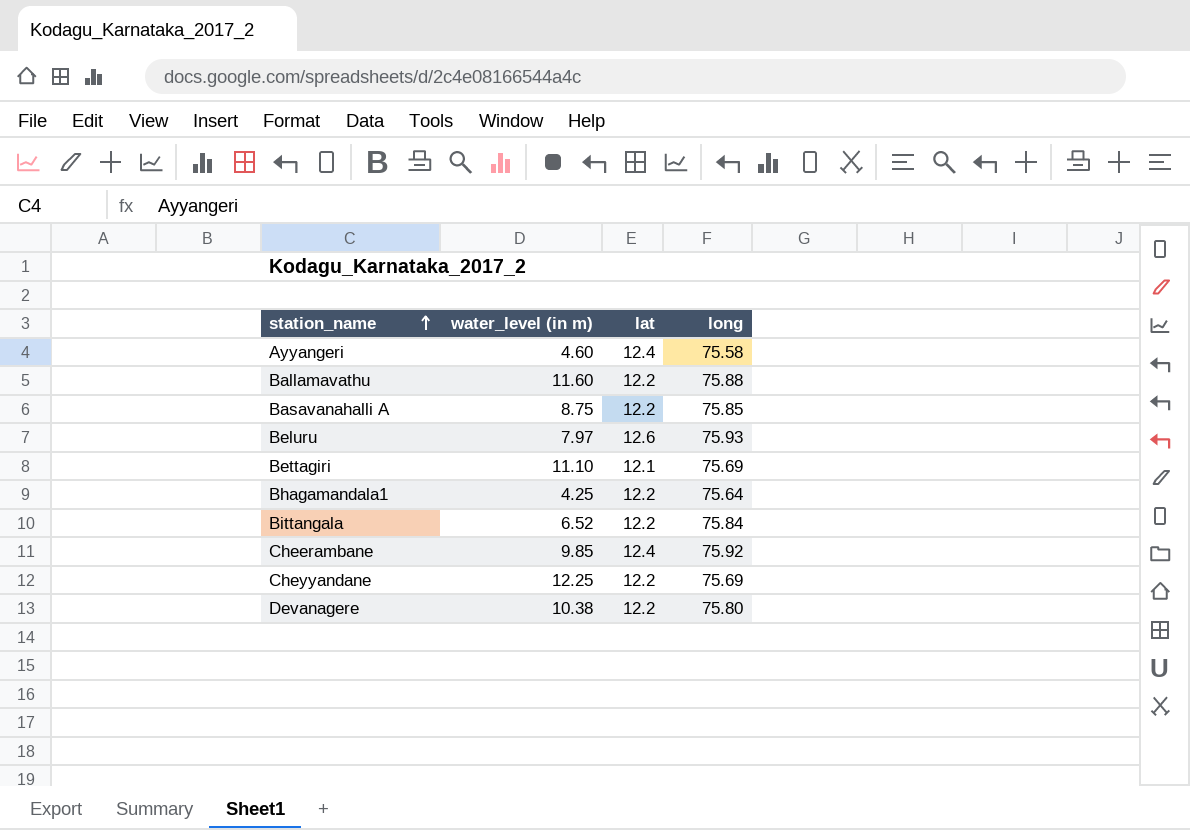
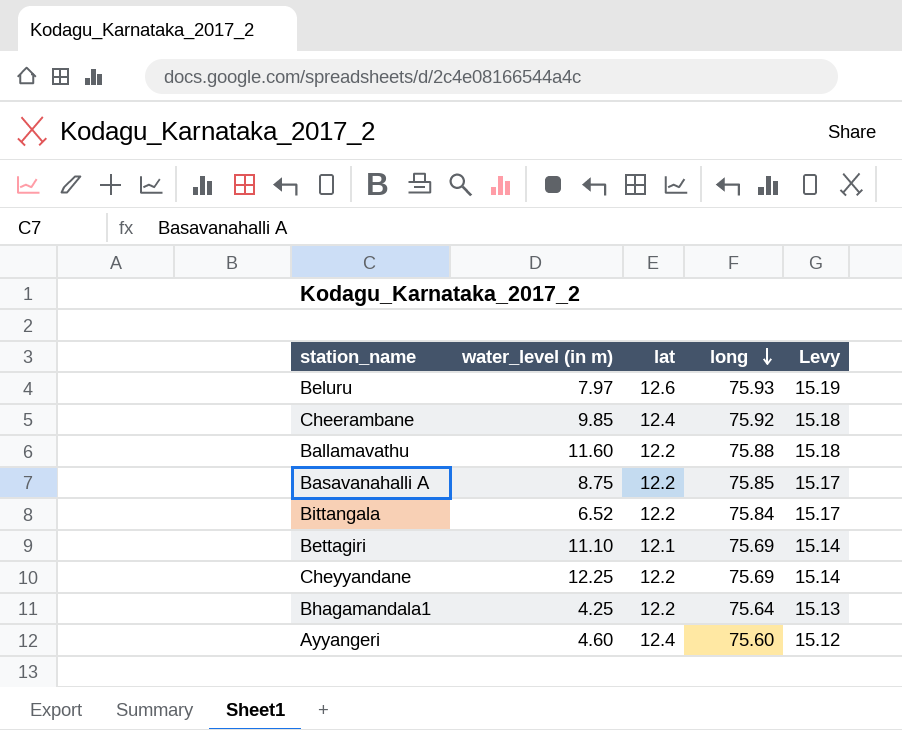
row order: station_name ascending -> long descending
column Levy | formula: none -> [long] * 0.2
row Devanagere: 10.38 | 12.2 | 75.80 -> none
Ayyangeri | long: 75.58 -> 75.60

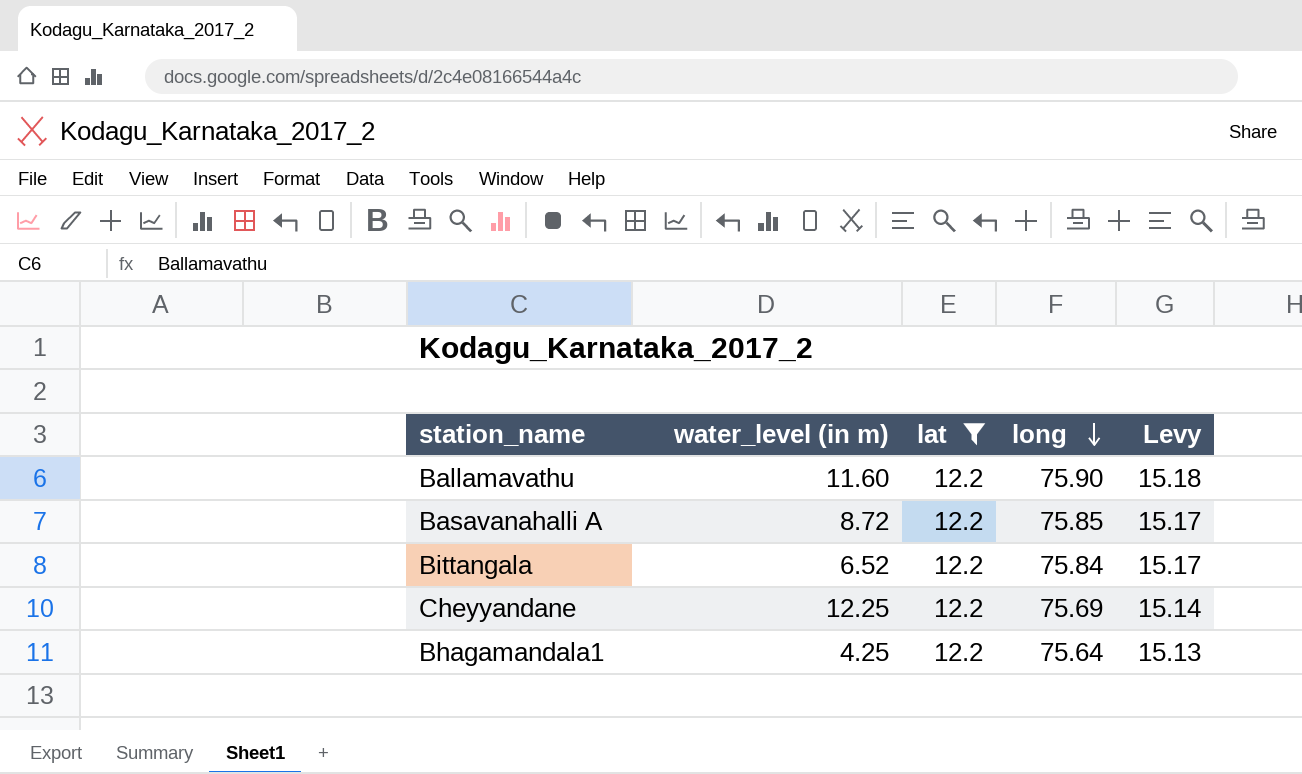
filter: none -> lat = 12.2
Ballamavathu | long: 75.88 -> 75.90
Basavanahalli A | water_level (in m): 8.75 -> 8.72

